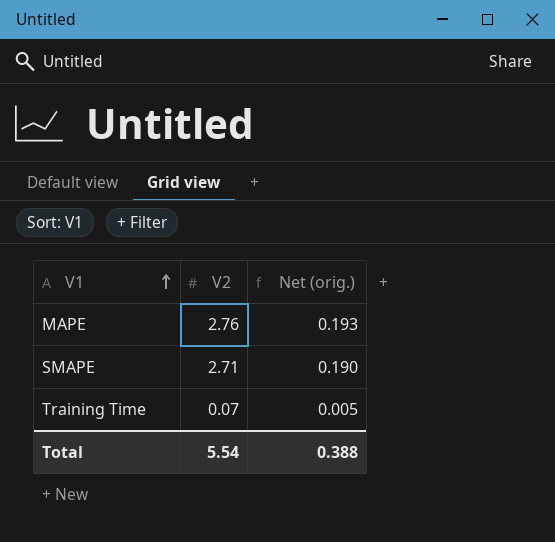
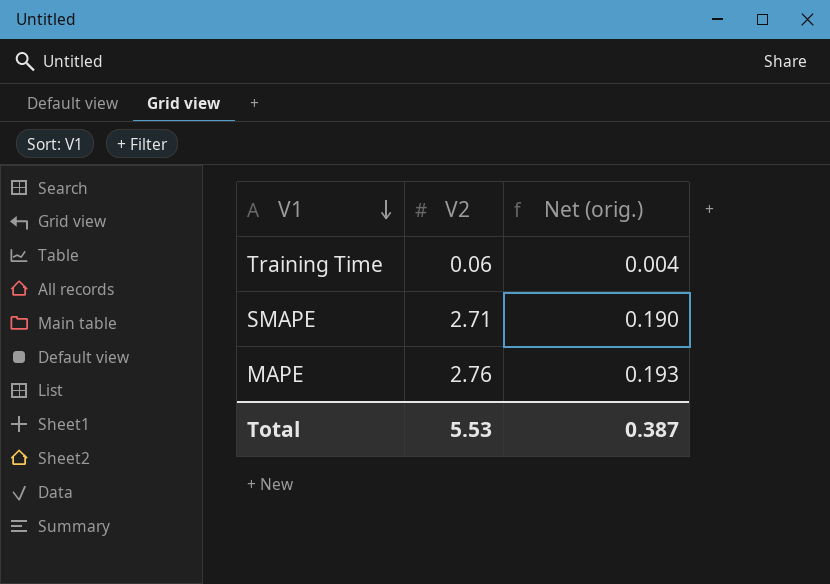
row order: V1 ascending -> V1 descending
Training Time | V2: 0.07 -> 0.06
Training Time | Net (orig.): 0.005 -> 0.004
Total | V2: 5.54 -> 5.53
Total | Net (orig.): 0.388 -> 0.387

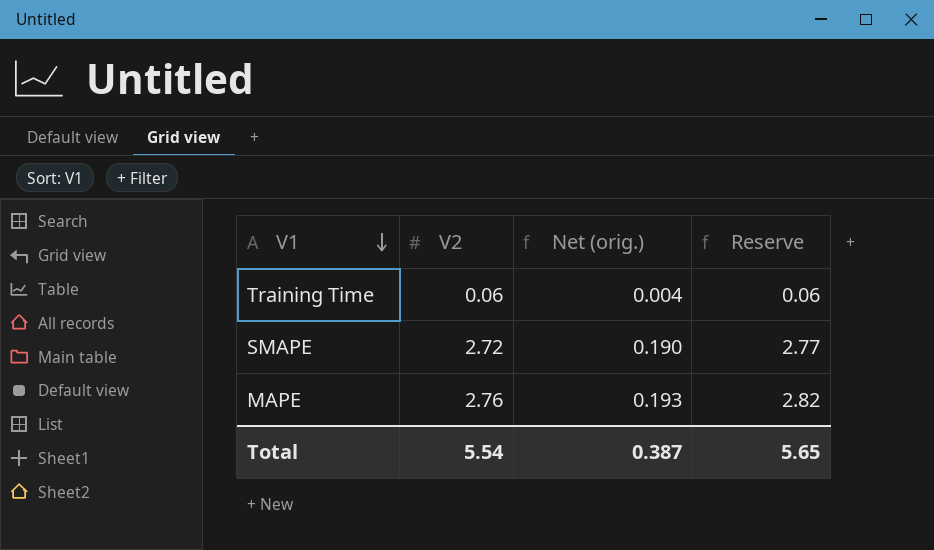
column Reserve | formula: none -> [V2] * 1.02
SMAPE | V2: 2.71 -> 2.72
Total | V2: 5.53 -> 5.54

